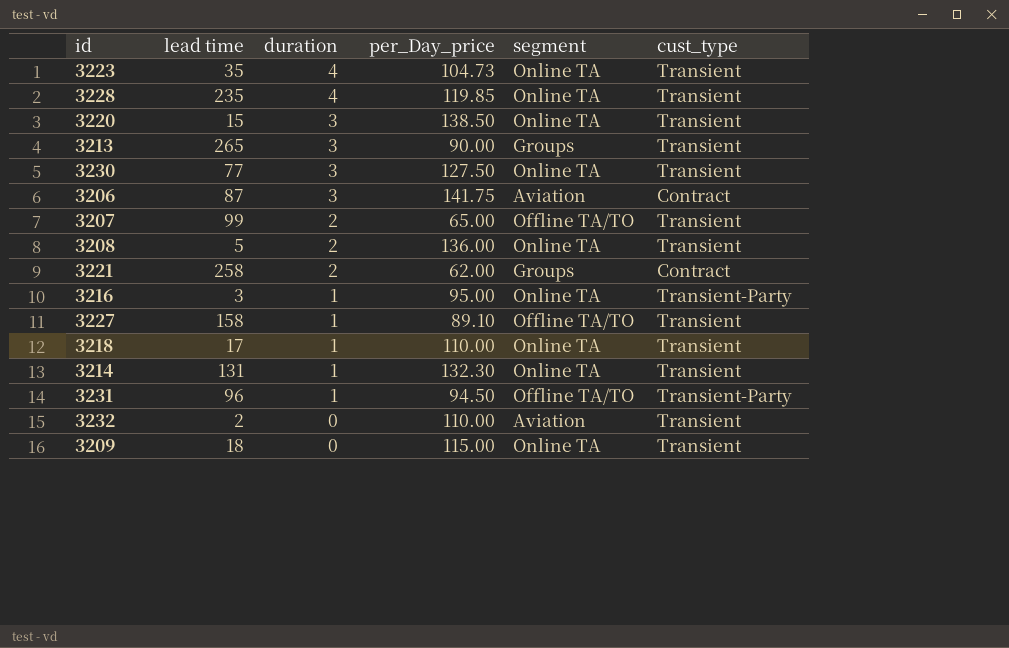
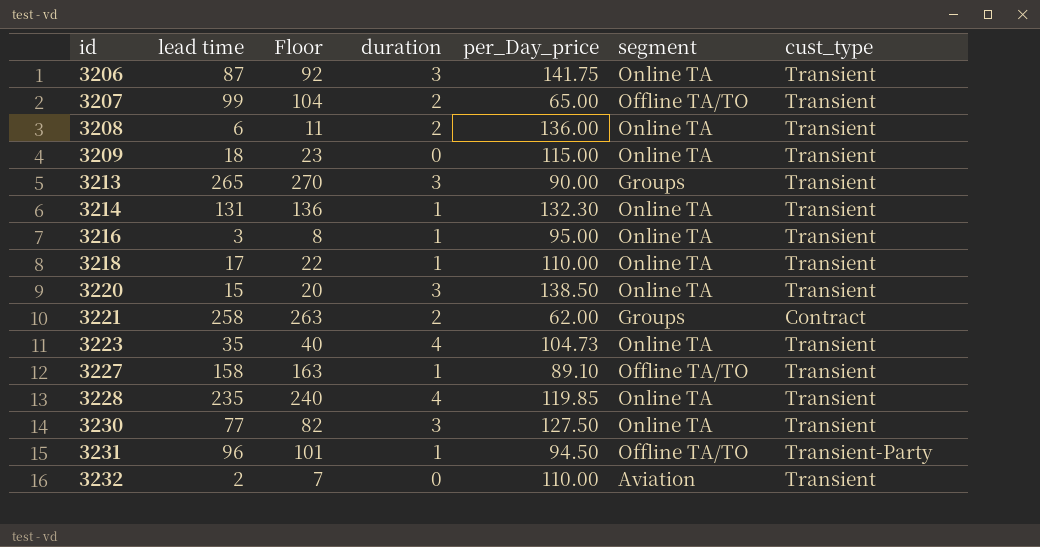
row order: duration descending -> id ascending
column Floor | formula: none -> [lead time] + 5
3206 | segment: Aviation -> Online TA
3206 | cust_type: Contract -> Transient
3208 | lead time: 5 -> 6
3216 | cust_type: Transient-Party -> Transient

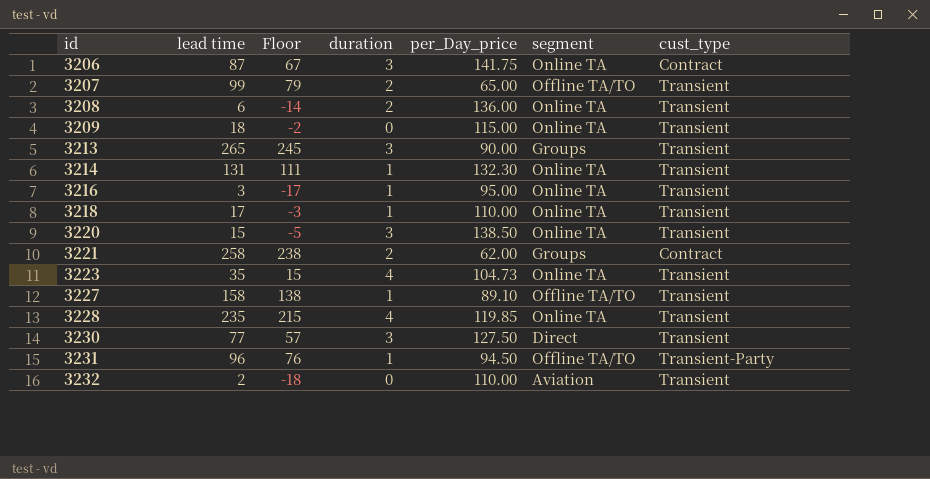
column Floor | formula: [lead time] + 5 -> [lead time] - 20
3206 | cust_type: Transient -> Contract
3230 | segment: Online TA -> Direct

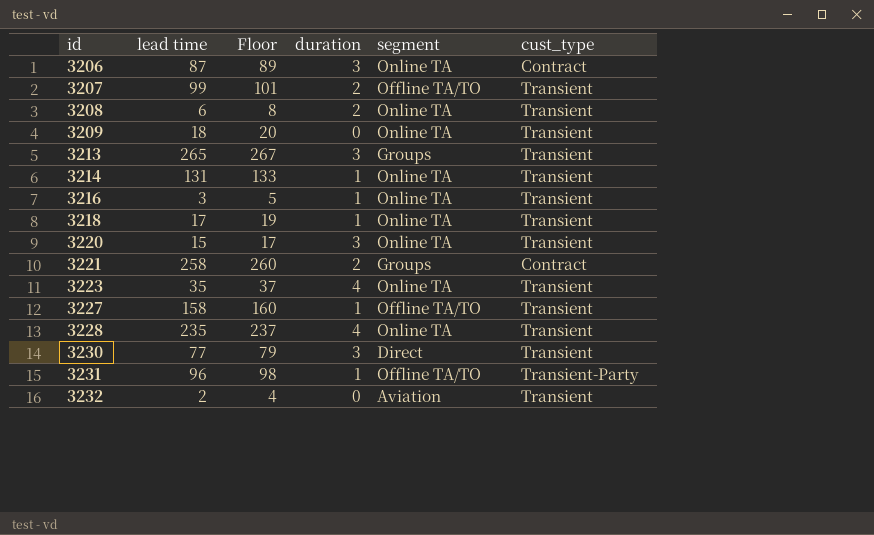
column per_Day_price | position: 5 -> none
column Floor | formula: [lead time] - 20 -> [lead time] + 2

